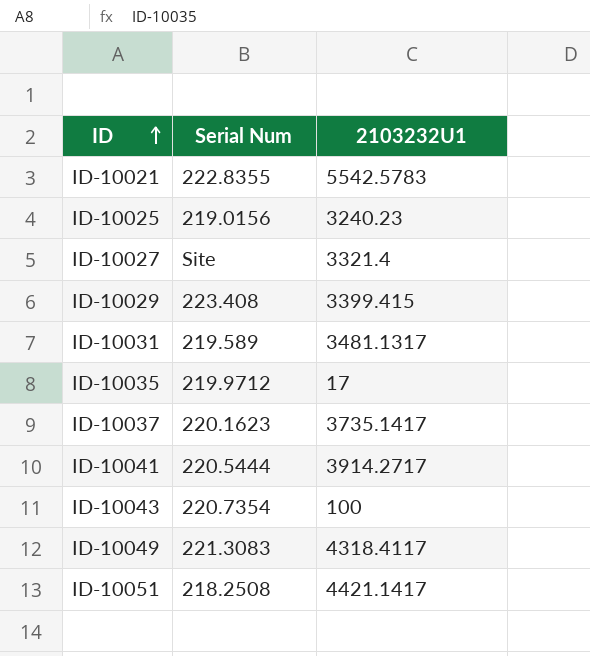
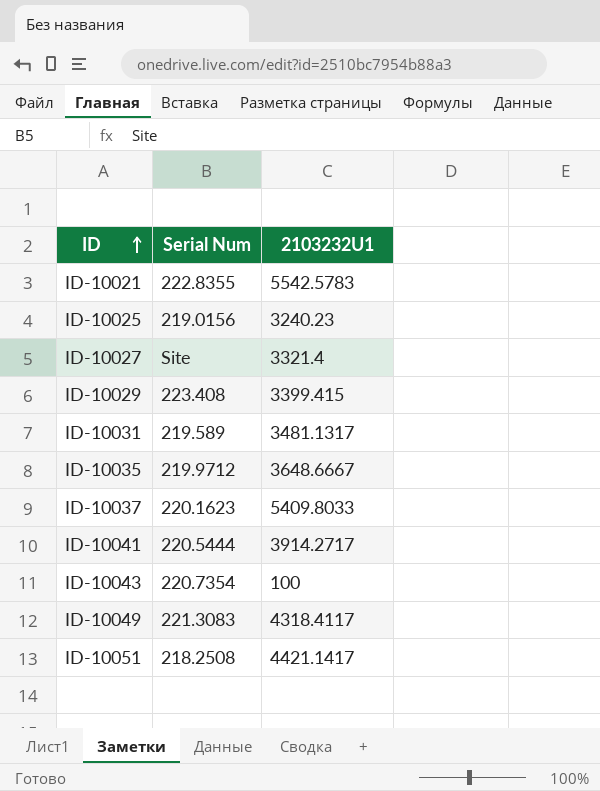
ID-10035 | 2103232U1: 17 -> 3648.6667
ID-10037 | 2103232U1: 3735.1417 -> 5409.8033

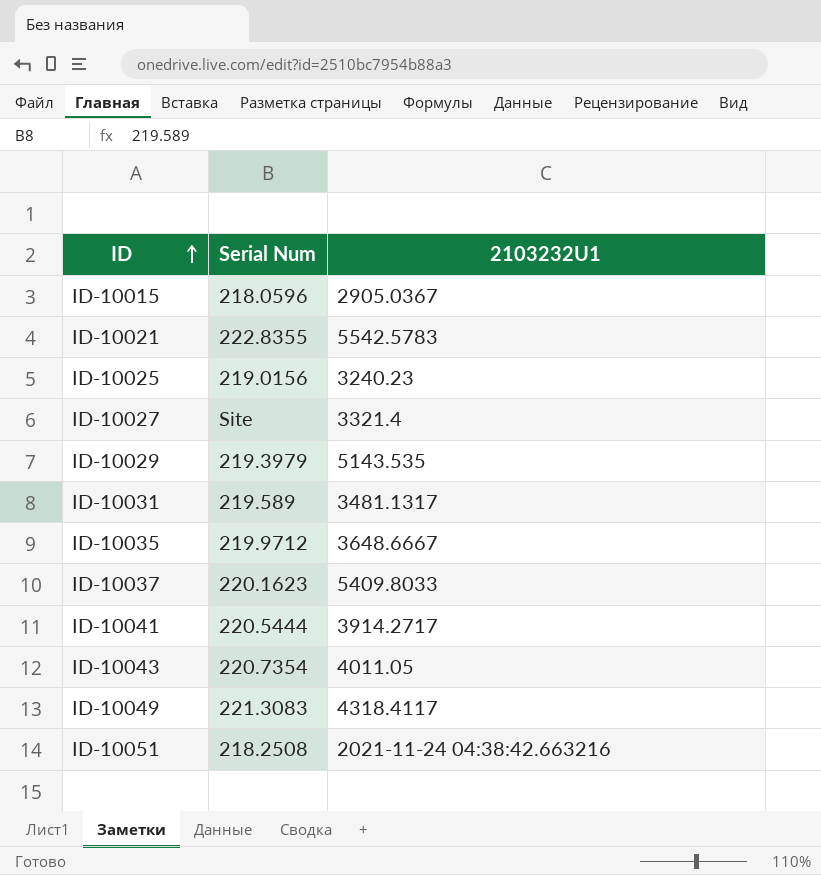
row ID-10015: none -> 218.0596 | 2905.0367
ID-10029 | Serial Num: 223.408 -> 219.3979
ID-10029 | 2103232U1: 3399.415 -> 5143.535
ID-10043 | 2103232U1: 100 -> 4011.05
ID-10051 | 2103232U1: 4421.1417 -> 2021-11-24 04:38:42.663216

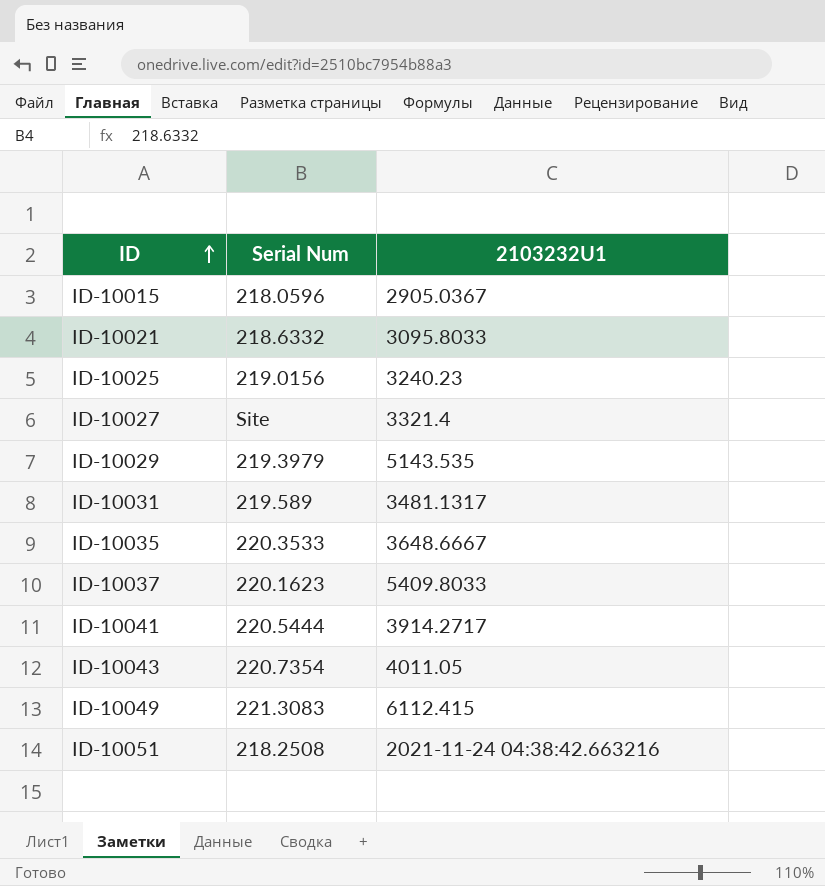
ID-10021 | Serial Num: 222.8355 -> 218.6332
ID-10021 | 2103232U1: 5542.5783 -> 3095.8033
ID-10035 | Serial Num: 219.9712 -> 220.3533
ID-10049 | 2103232U1: 4318.4117 -> 6112.415

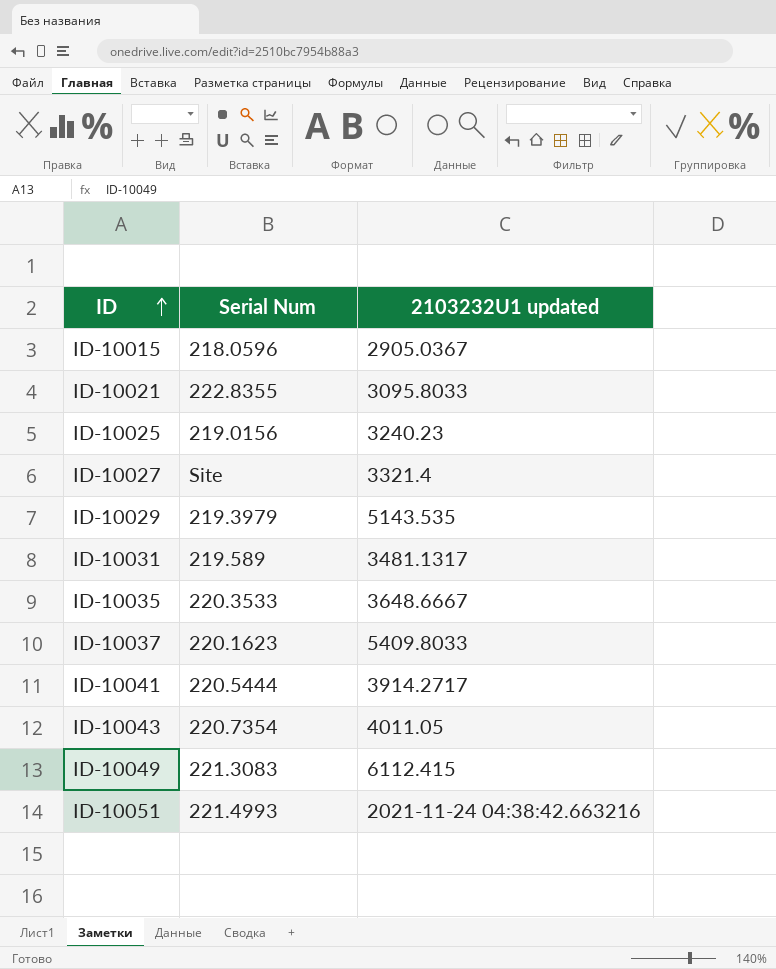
column name: 2103232U1 -> 2103232U1 updated
ID-10021 | Serial Num: 218.6332 -> 222.8355
ID-10051 | Serial Num: 218.2508 -> 221.4993

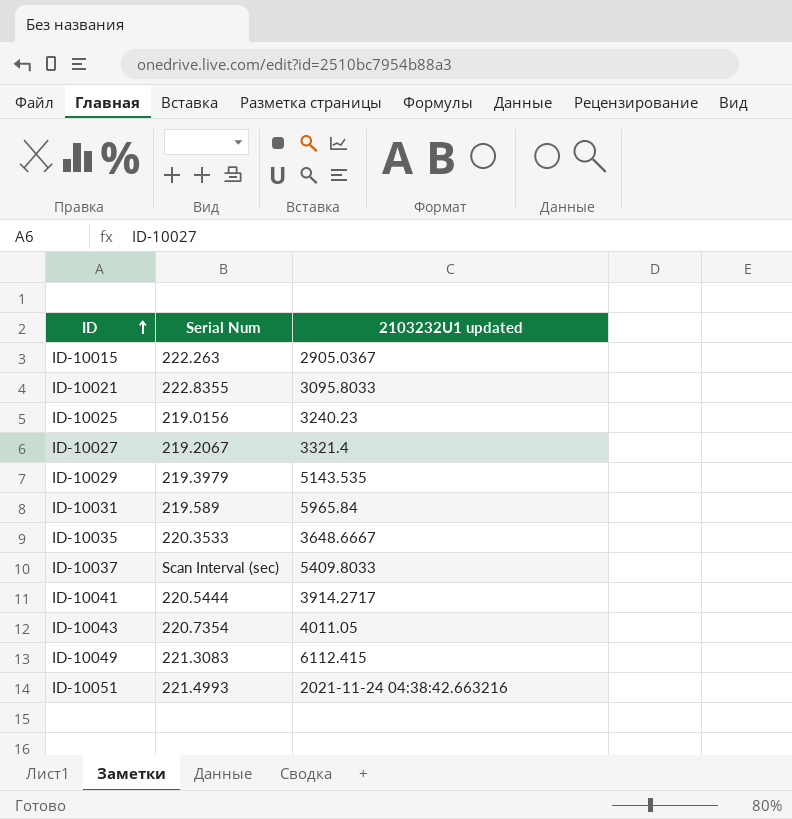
ID-10015 | Serial Num: 218.0596 -> 222.263
ID-10027 | Serial Num: Site -> 219.2067
ID-10031 | 2103232U1 updated: 3481.1317 -> 5965.84
ID-10037 | Serial Num: 220.1623 -> Scan Interval (sec)

